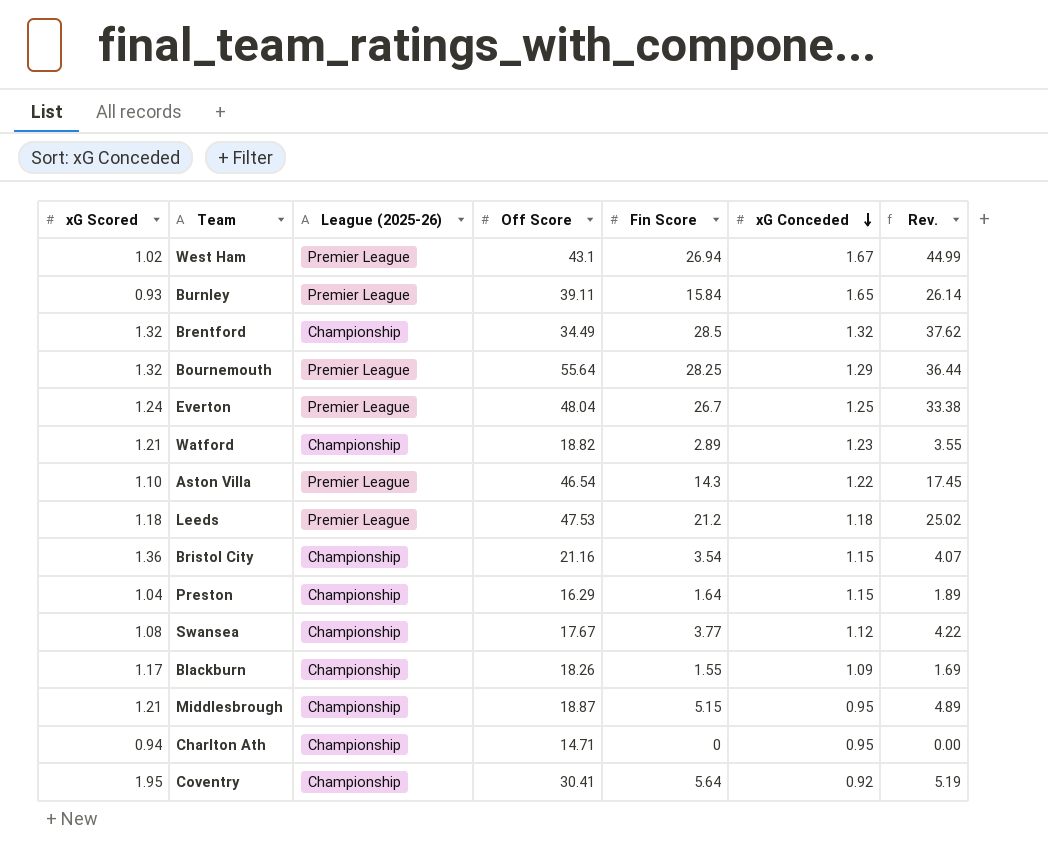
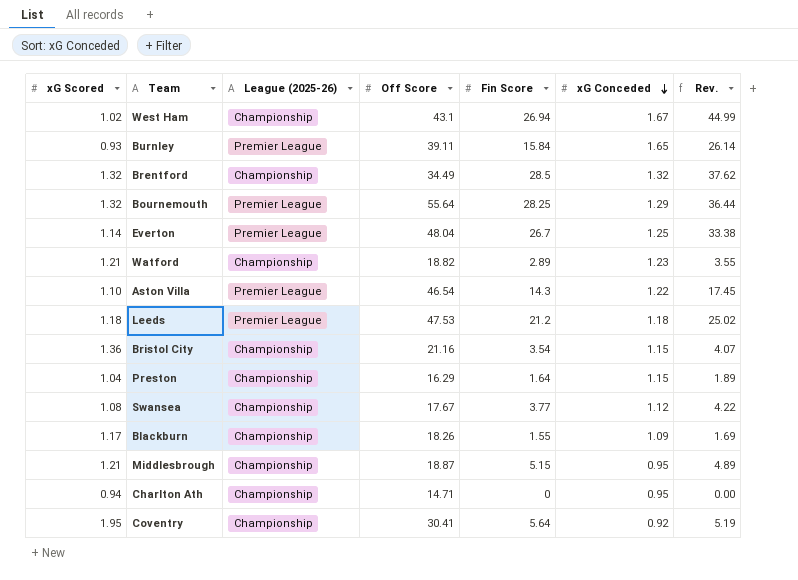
West Ham | League (2025-26): Premier League -> Championship
Everton | xG Scored: 1.24 -> 1.14

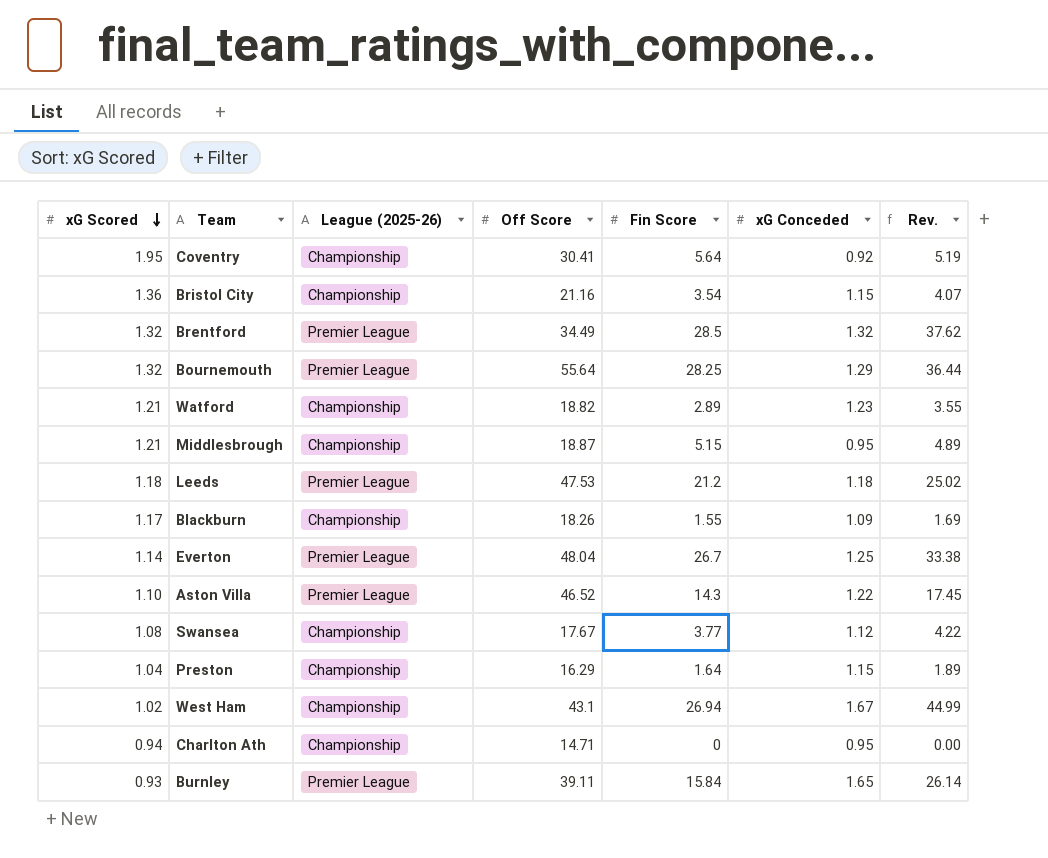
row order: xG Conceded descending -> xG Scored descending
Brentford | League (2025-26): Championship -> Premier League
Aston Villa | Off Score: 46.54 -> 46.52

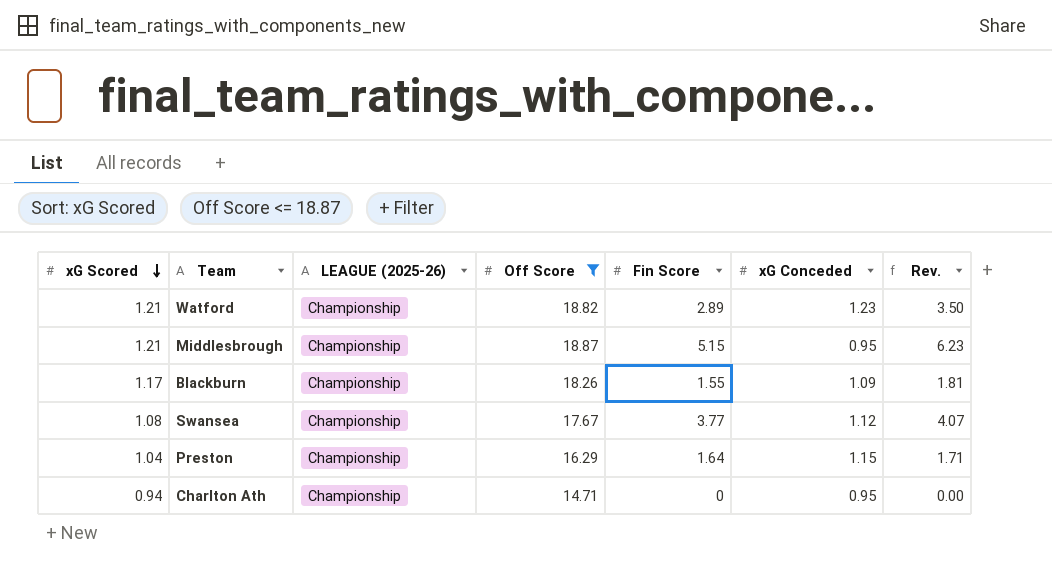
filter: none -> Off Score <= 18.87
column name: League (2025-26) -> LEAGUE (2025-26)
column Rev. | formula: [Fin Score] * [xG Conceded] -> [xG Scored] * [Fin Score]

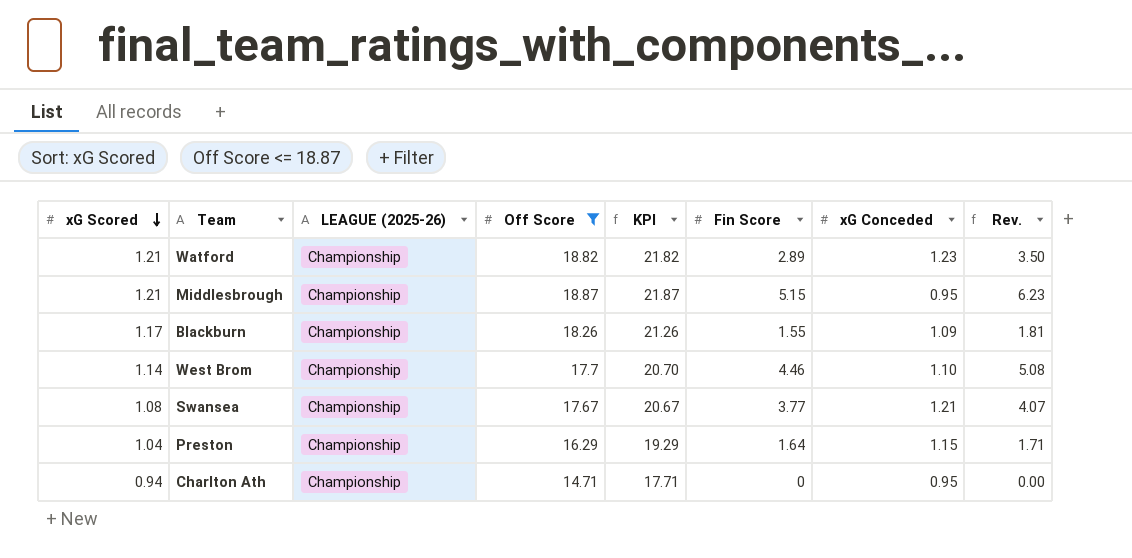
column KPI | formula: none -> [Off Score] + 3
row West Brom: none -> 1.14 | Championship | 17.7 | 20.70 | 4.46 | 1.10 | 5.08
Swansea | xG Conceded: 1.12 -> 1.21

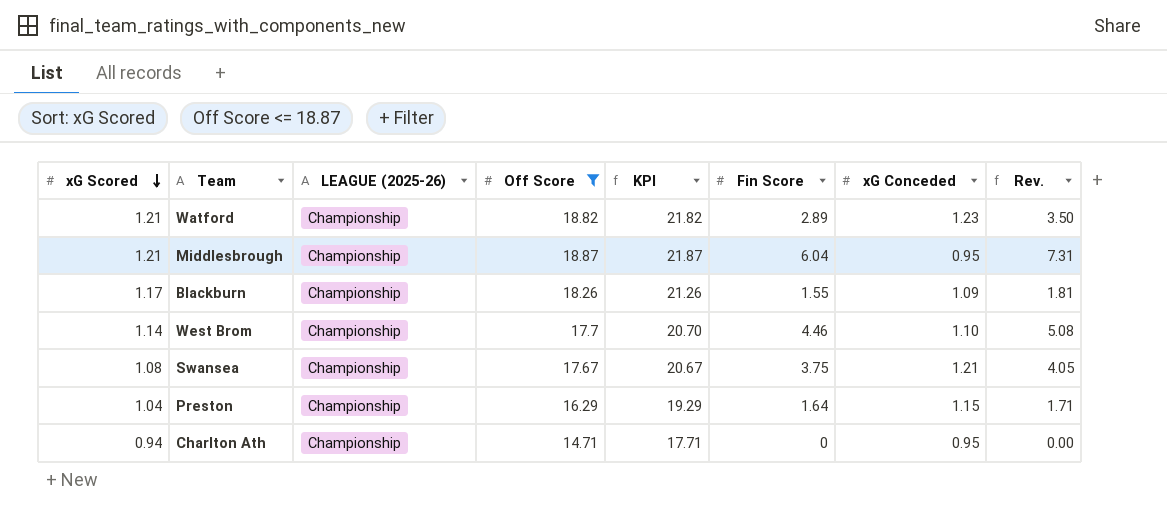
Middlesbrough | Fin Score: 5.15 -> 6.04
Middlesbrough | Rev.: 6.23 -> 7.31
Swansea | Fin Score: 3.77 -> 3.75
Swansea | Rev.: 4.07 -> 4.05

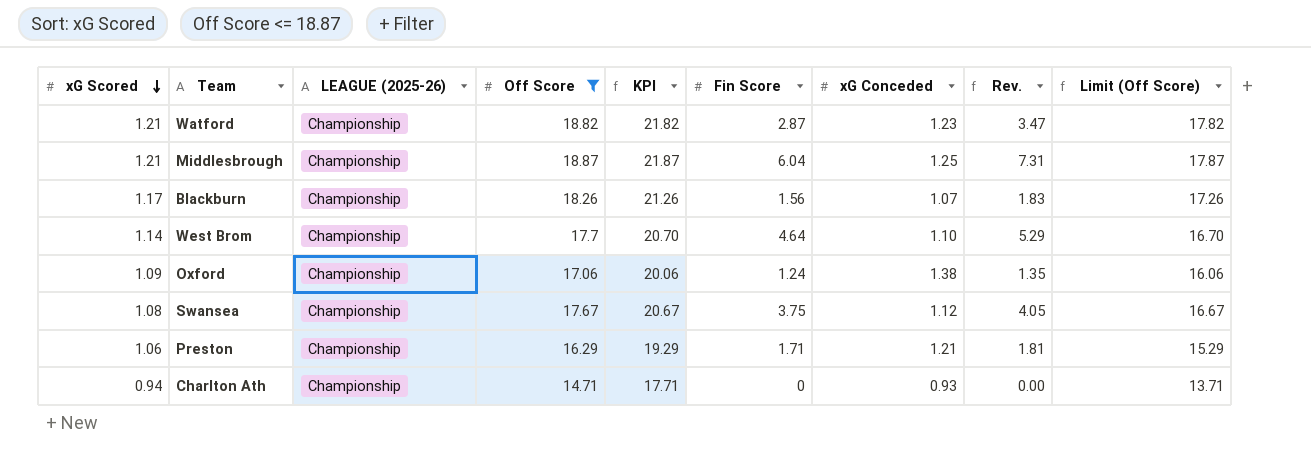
column Limit (Off Score) | formula: none -> [Off Score] - 1
Watford | Fin Score: 2.89 -> 2.87
Watford | Rev.: 3.50 -> 3.47
Middlesbrough | xG Conceded: 0.95 -> 1.25
Blackburn | Fin Score: 1.55 -> 1.56
Blackburn | xG Conceded: 1.09 -> 1.07
Blackburn | Rev.: 1.81 -> 1.83
West Brom | Fin Score: 4.46 -> 4.64
West Brom | Rev.: 5.08 -> 5.29
row Oxford: none -> 1.09 | Championship | 17.06 | 20.06 | 1.24 | 1.38 | 1.35 | 16.06
Swansea | xG Conceded: 1.21 -> 1.12
Preston | xG Scored: 1.04 -> 1.06
Preston | Fin Score: 1.64 -> 1.71
Preston | xG Conceded: 1.15 -> 1.21
Preston | Rev.: 1.71 -> 1.81
Charlton Ath | xG Conceded: 0.95 -> 0.93

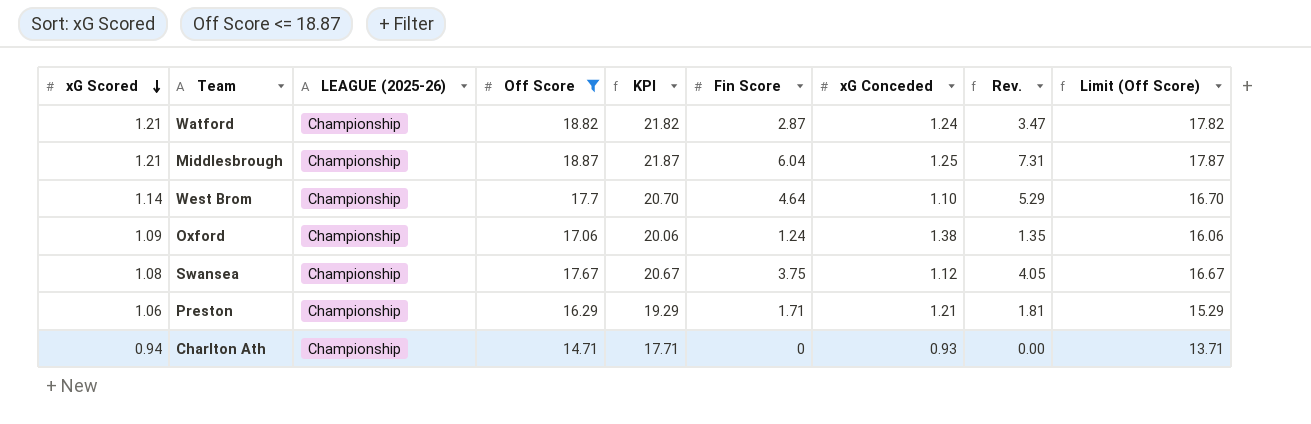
row Blackburn: 1.17 | Championship | 18.26 | 21.26 | 1.56 | 1.07 | 1.83 | 17.26 -> none
Watford | xG Conceded: 1.23 -> 1.24

